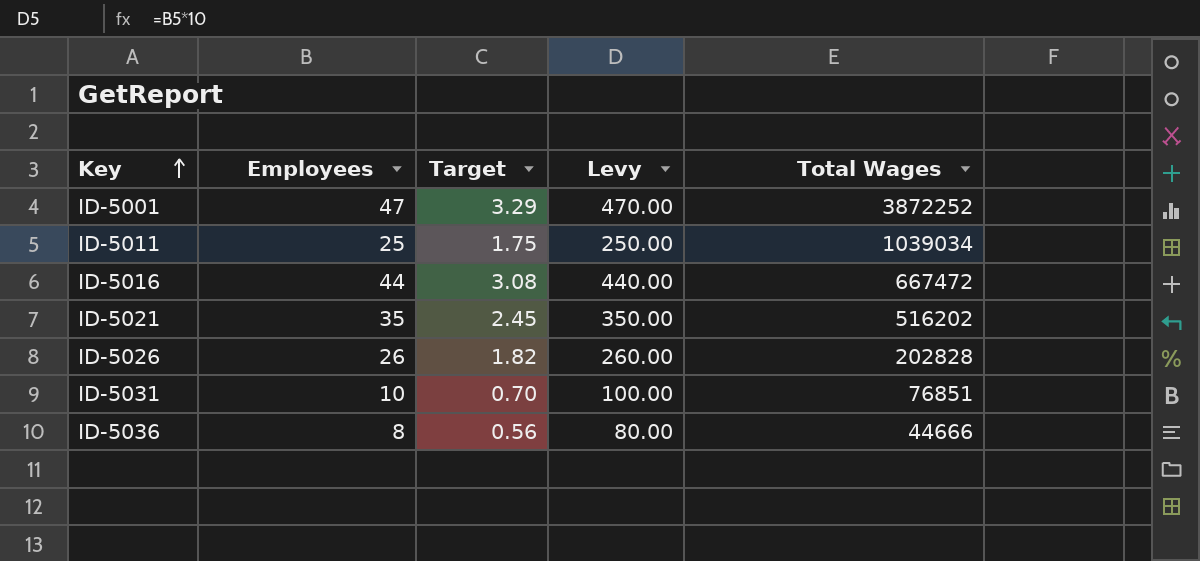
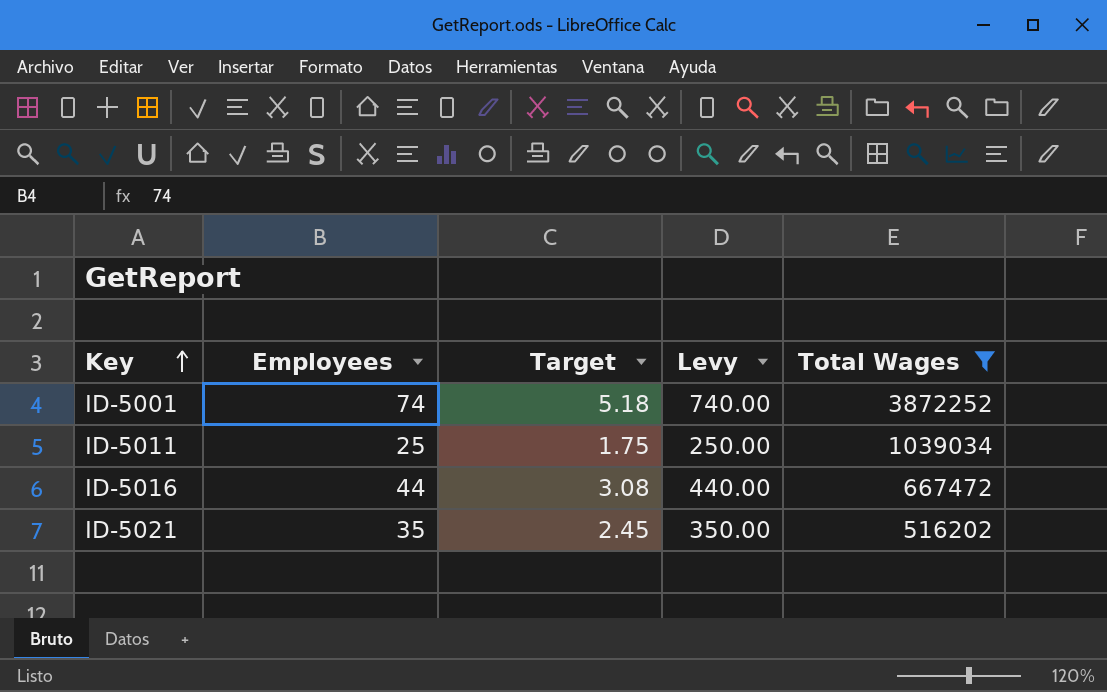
filter: none -> Total Wages >= 516202
ID-5001 | Employees: 47 -> 74
ID-5001 | Target: 3.29 -> 5.18
ID-5001 | Levy: 470.00 -> 740.00

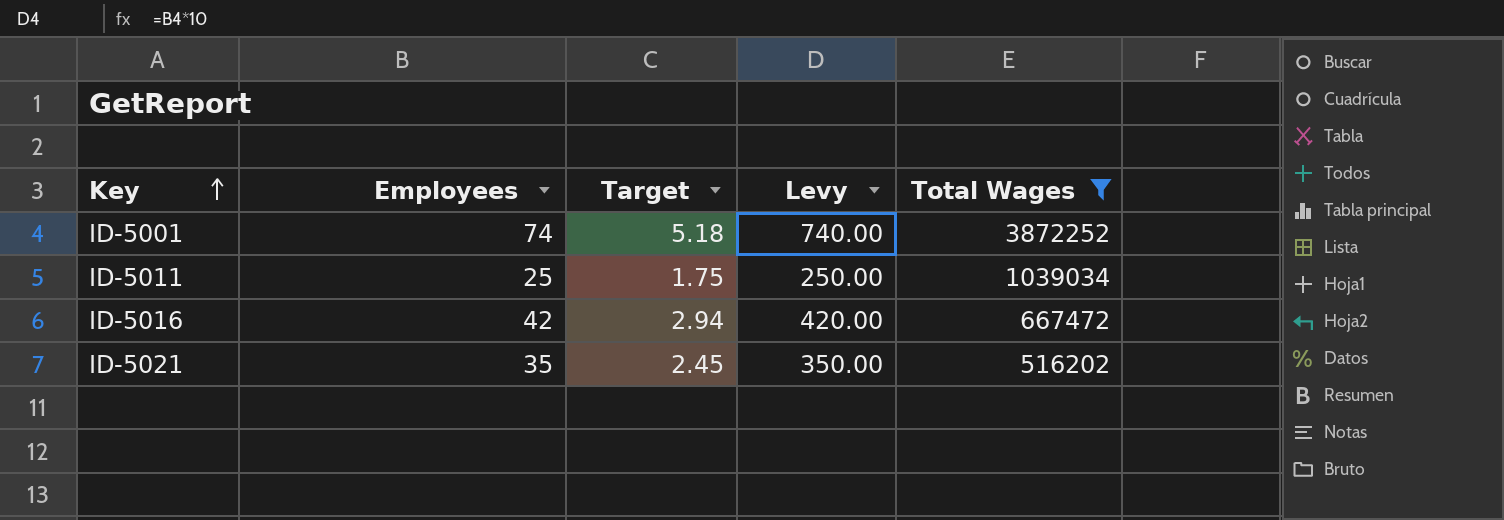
ID-5016 | Employees: 44 -> 42
ID-5016 | Target: 3.08 -> 2.94
ID-5016 | Levy: 440.00 -> 420.00

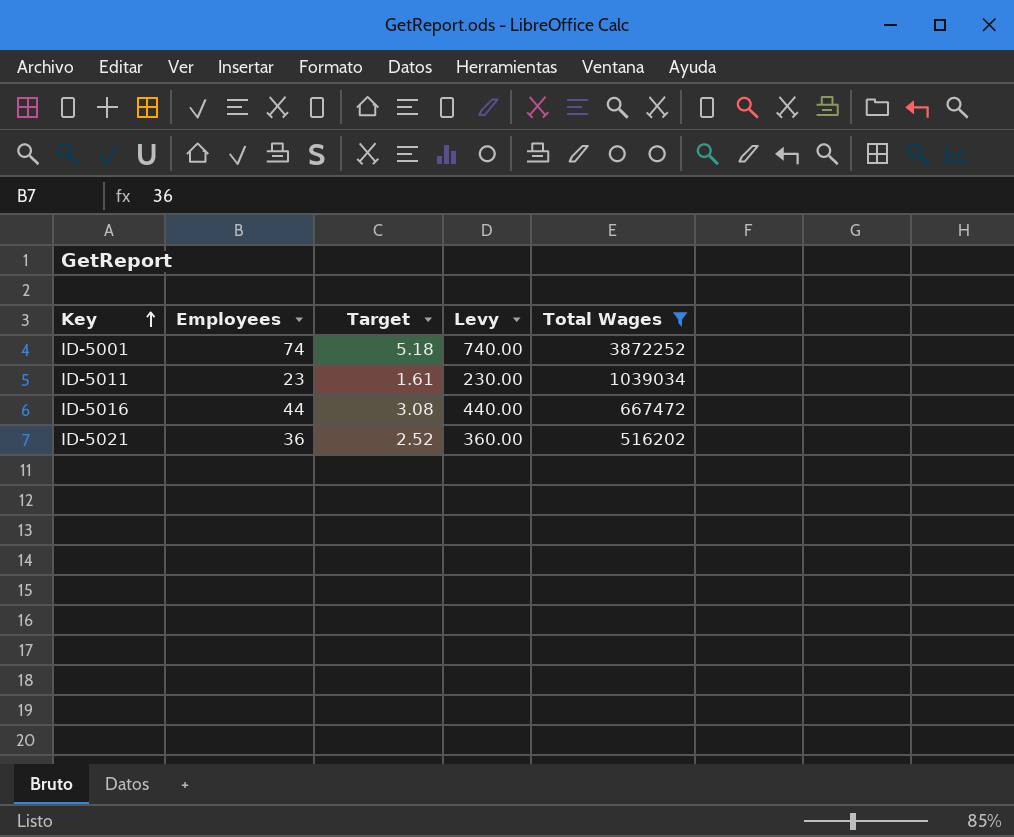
ID-5011 | Employees: 25 -> 23
ID-5011 | Target: 1.75 -> 1.61
ID-5011 | Levy: 250.00 -> 230.00
ID-5016 | Employees: 42 -> 44
ID-5016 | Target: 2.94 -> 3.08
ID-5016 | Levy: 420.00 -> 440.00
ID-5021 | Employees: 35 -> 36
ID-5021 | Target: 2.45 -> 2.52
ID-5021 | Levy: 350.00 -> 360.00

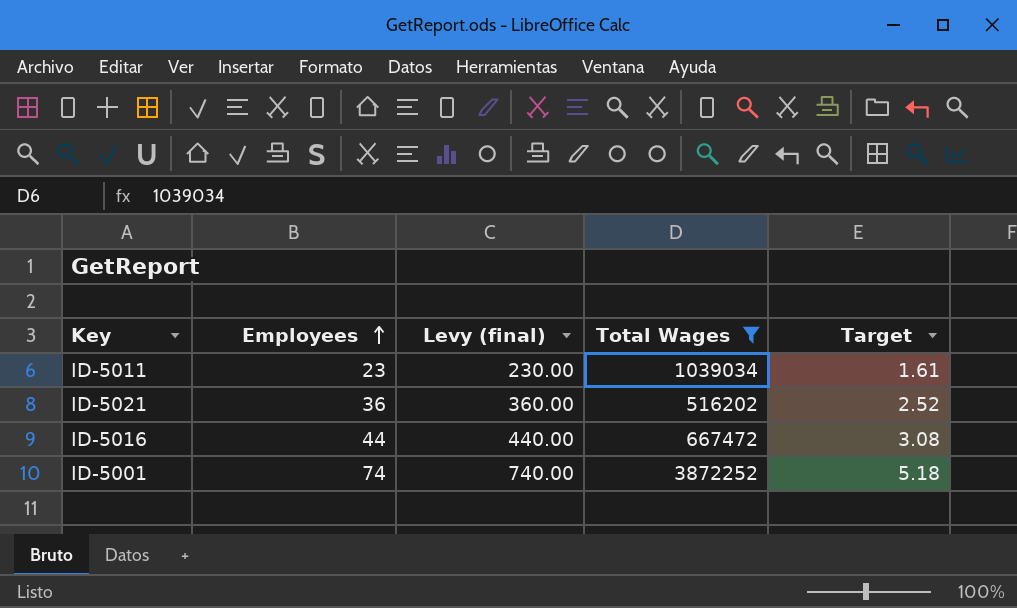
row order: Key ascending -> Employees ascending
column name: Levy -> Levy (final)
column Target | position: 3 -> 5

